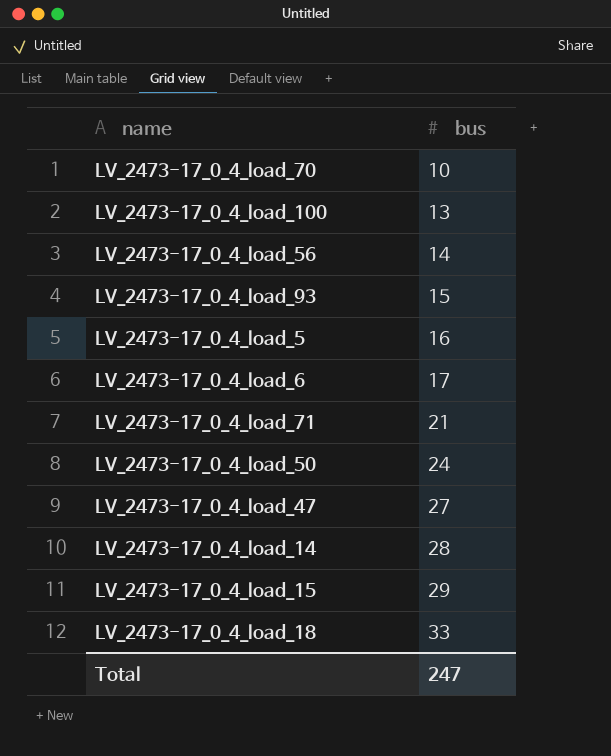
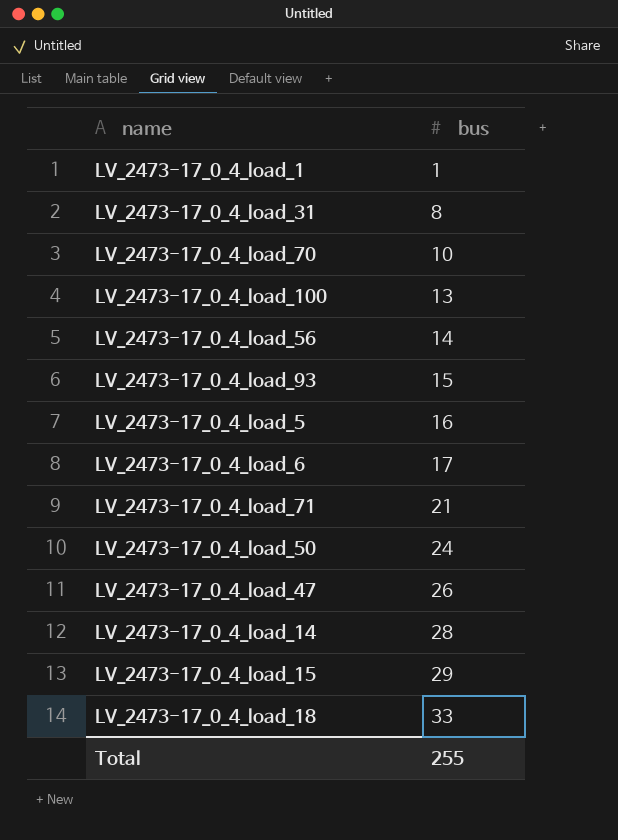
row LV_2473-17_0_4_load_1: none -> 1
row LV_2473-17_0_4_load_31: none -> 8
LV_2473-17_0_4_load_47 | bus: 27 -> 26
Total | bus: 247 -> 255

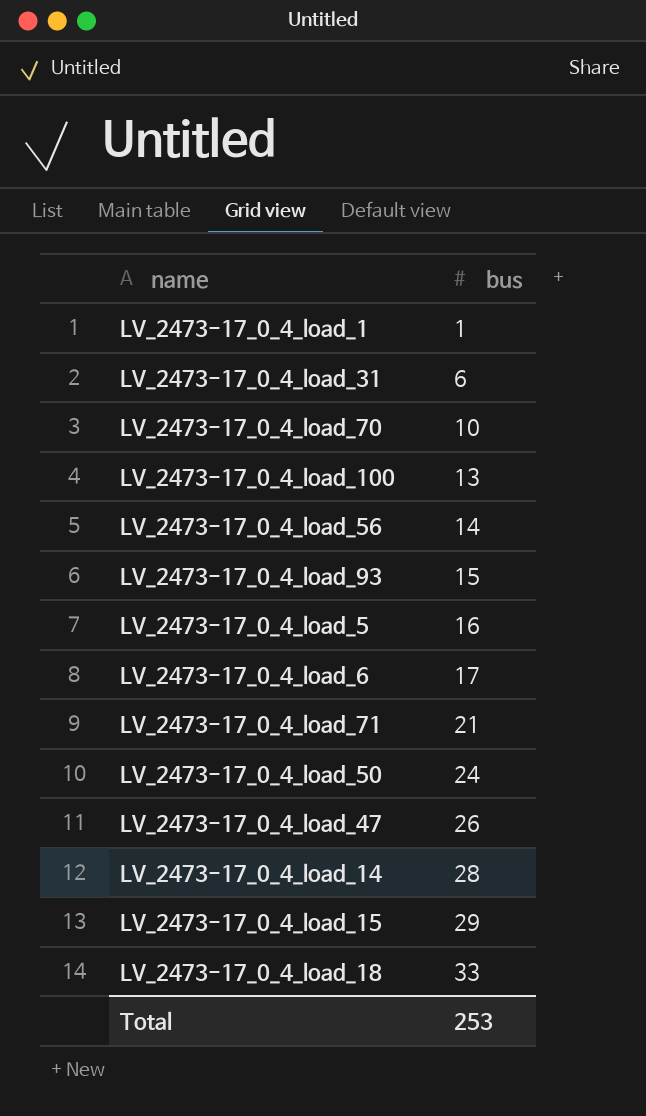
LV_2473-17_0_4_load_31 | bus: 8 -> 6
Total | bus: 255 -> 253

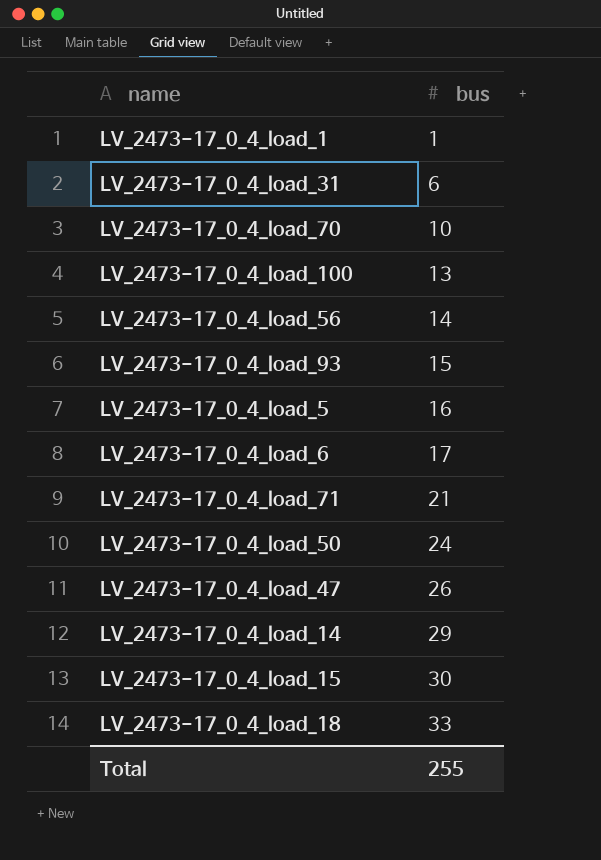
LV_2473-17_0_4_load_14 | bus: 28 -> 29
LV_2473-17_0_4_load_15 | bus: 29 -> 30
Total | bus: 253 -> 255

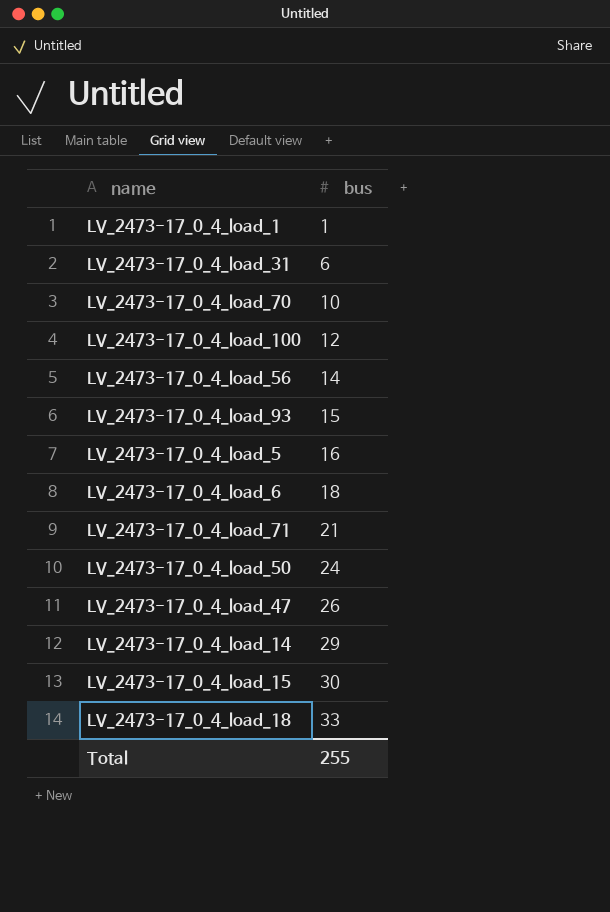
LV_2473-17_0_4_load_100 | bus: 13 -> 12
LV_2473-17_0_4_load_6 | bus: 17 -> 18

